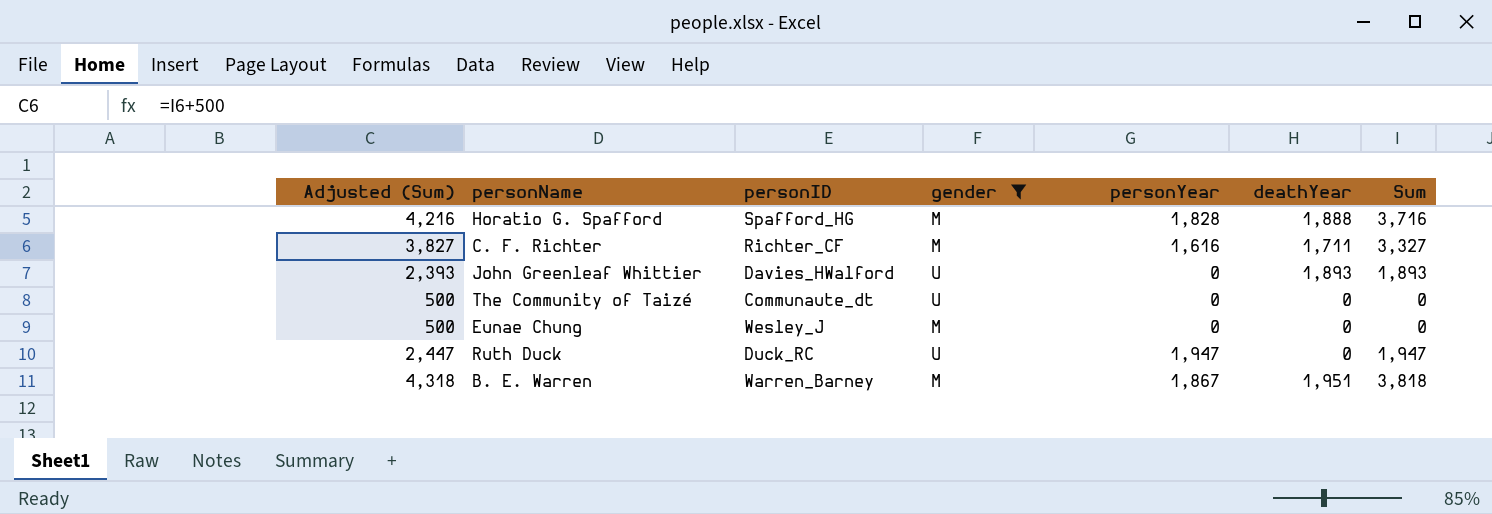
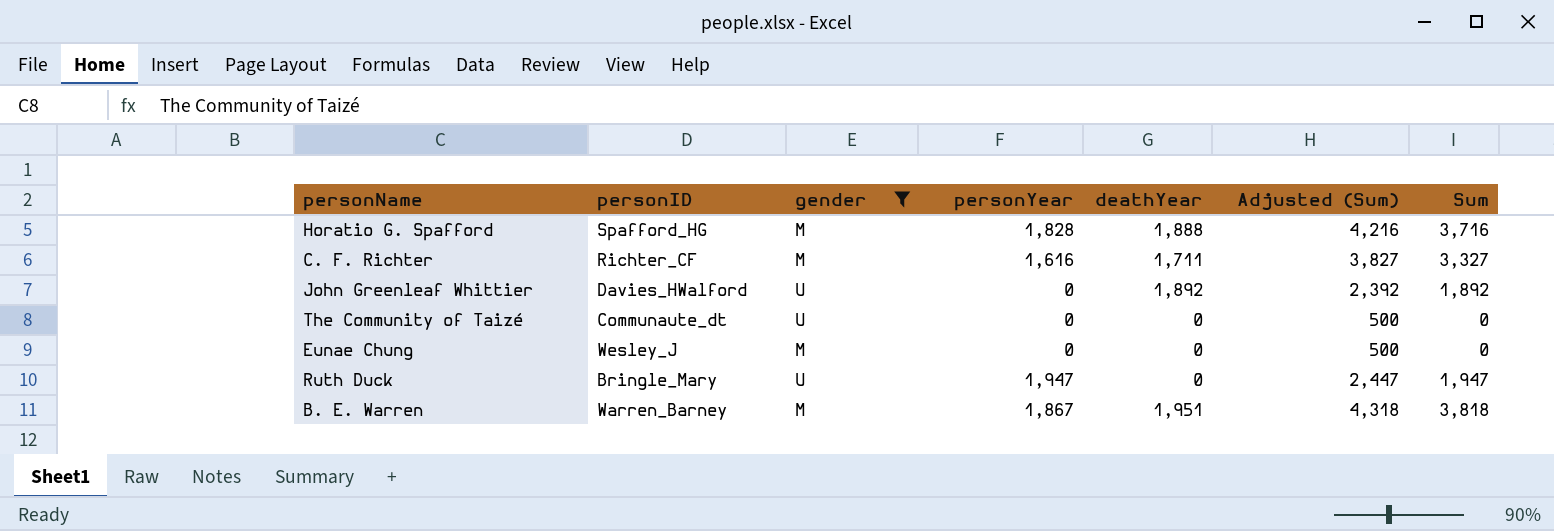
column Adjusted (Sum) | position: 1 -> 6
John Greenleaf Whittier | deathYear: 1,893 -> 1,892
John Greenleaf Whittier | Adjusted (Sum): 2,393 -> 2,392
John Greenleaf Whittier | Sum: 1,893 -> 1,892
Ruth Duck | personID: Duck_RC -> Bringle_Mary

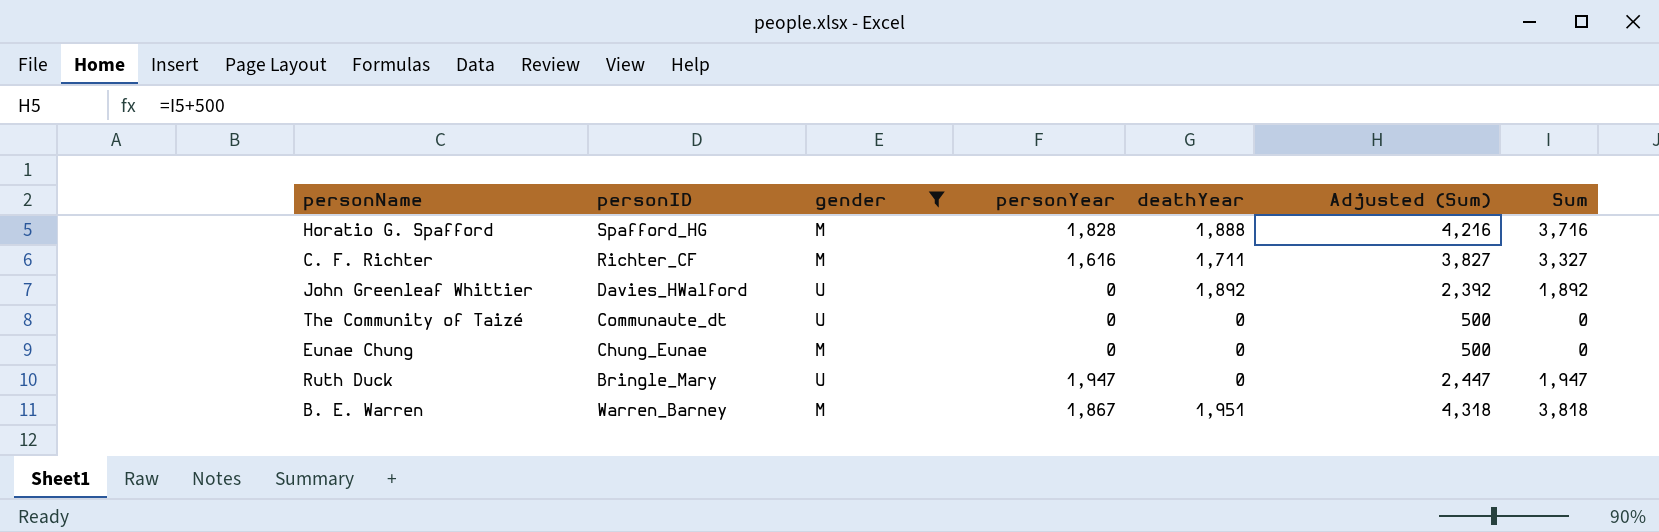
Eunae Chung | personID: Wesley_J -> Chung_Eunae

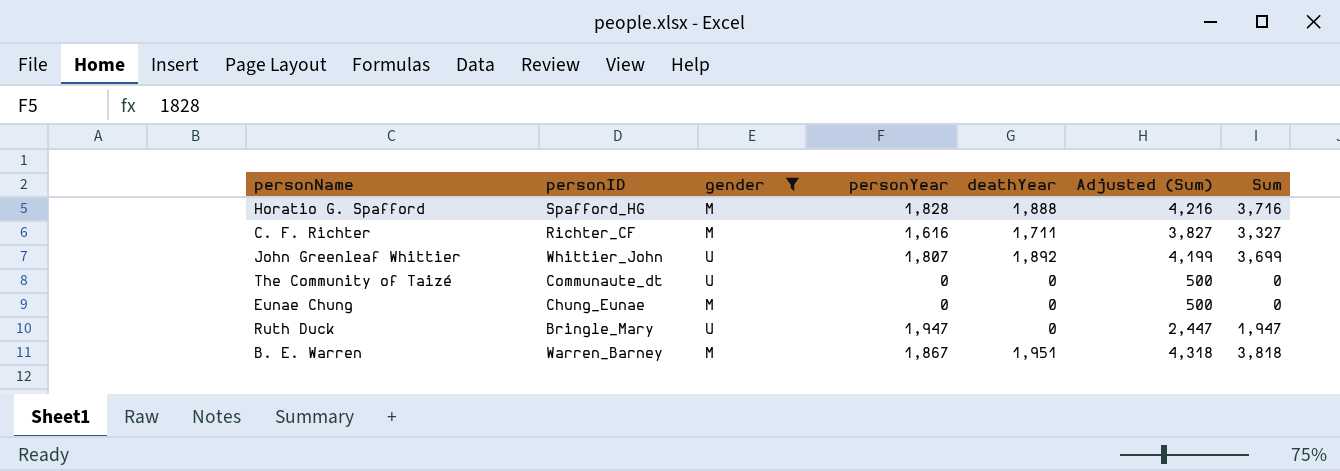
John Greenleaf Whittier | personID: Davies_HWalford -> Whittier_John
John Greenleaf Whittier | personYear: 0 -> 1,807
John Greenleaf Whittier | Adjusted (Sum): 2,392 -> 4,199
John Greenleaf Whittier | Sum: 1,892 -> 3,699

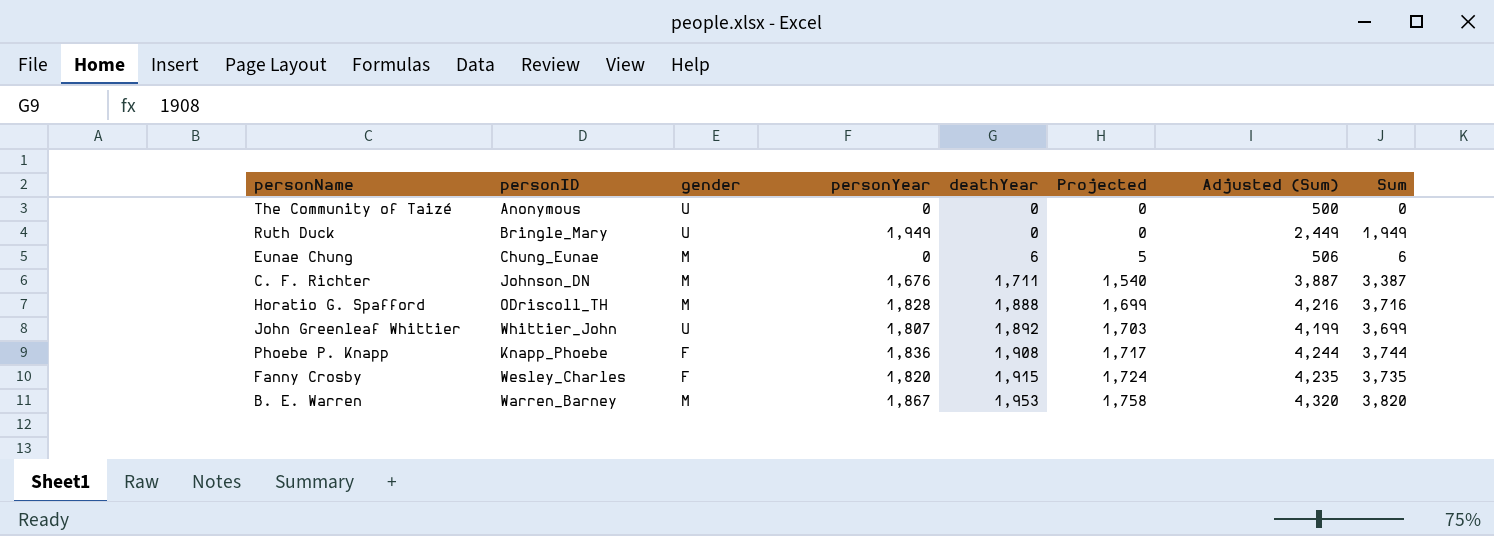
filter: gender != F -> none
row order: none -> deathYear ascending
column Projected | formula: none -> [deathYear] * 0.9
The Community of Taizé | personID: Communaute_dt -> Anonymous
Ruth Duck | personYear: 1,947 -> 1,949
Ruth Duck | Adjusted (Sum): 2,447 -> 2,449
Ruth Duck | Sum: 1,947 -> 1,949
Eunae Chung | deathYear: 0 -> 6
Eunae Chung | Adjusted (Sum): 500 -> 506
Eunae Chung | Sum: 0 -> 6
C. F. Richter | personID: Richter_CF -> Johnson_DN
C. F. Richter | personYear: 1,616 -> 1,676
C. F. Richter | Adjusted (Sum): 3,827 -> 3,887
C. F. Richter | Sum: 3,327 -> 3,387
Horatio G. Spafford | personID: Spafford_HG -> ODriscoll_TH
B. E. Warren | deathYear: 1,951 -> 1,953
B. E. Warren | Adjusted (Sum): 4,318 -> 4,320
B. E. Warren | Sum: 3,818 -> 3,820

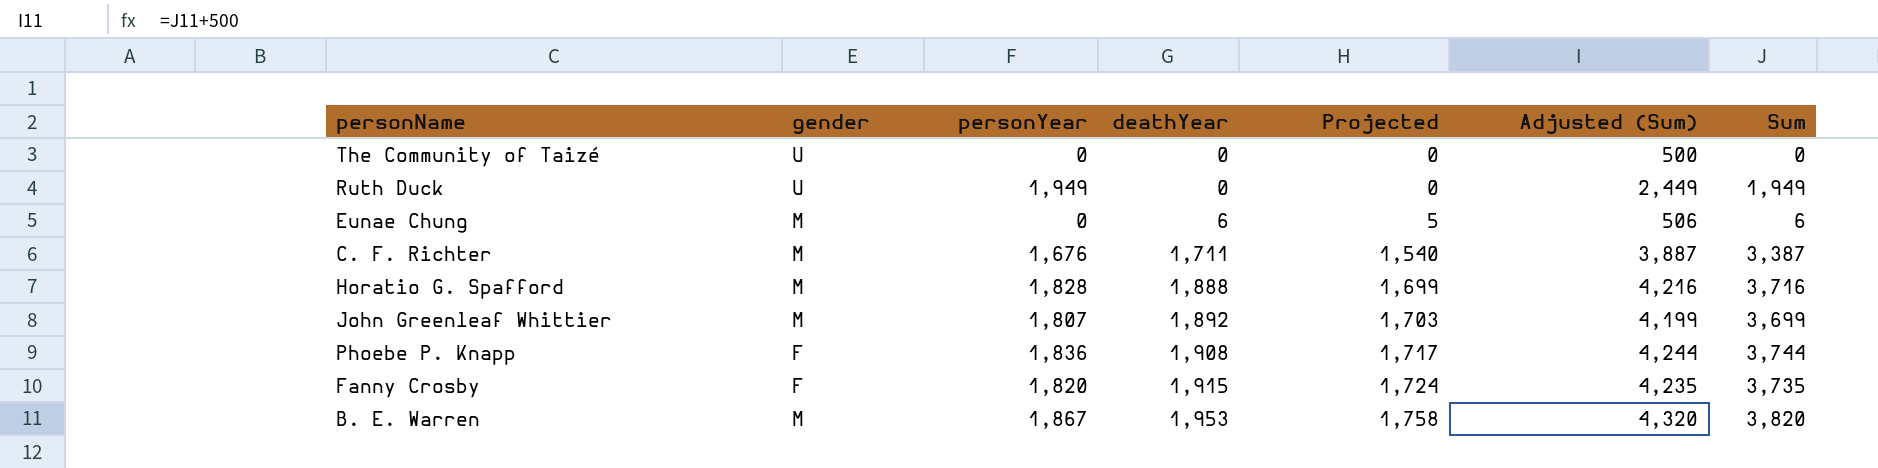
column personID | position: 2 -> none
John Greenleaf Whittier | gender: U -> M

